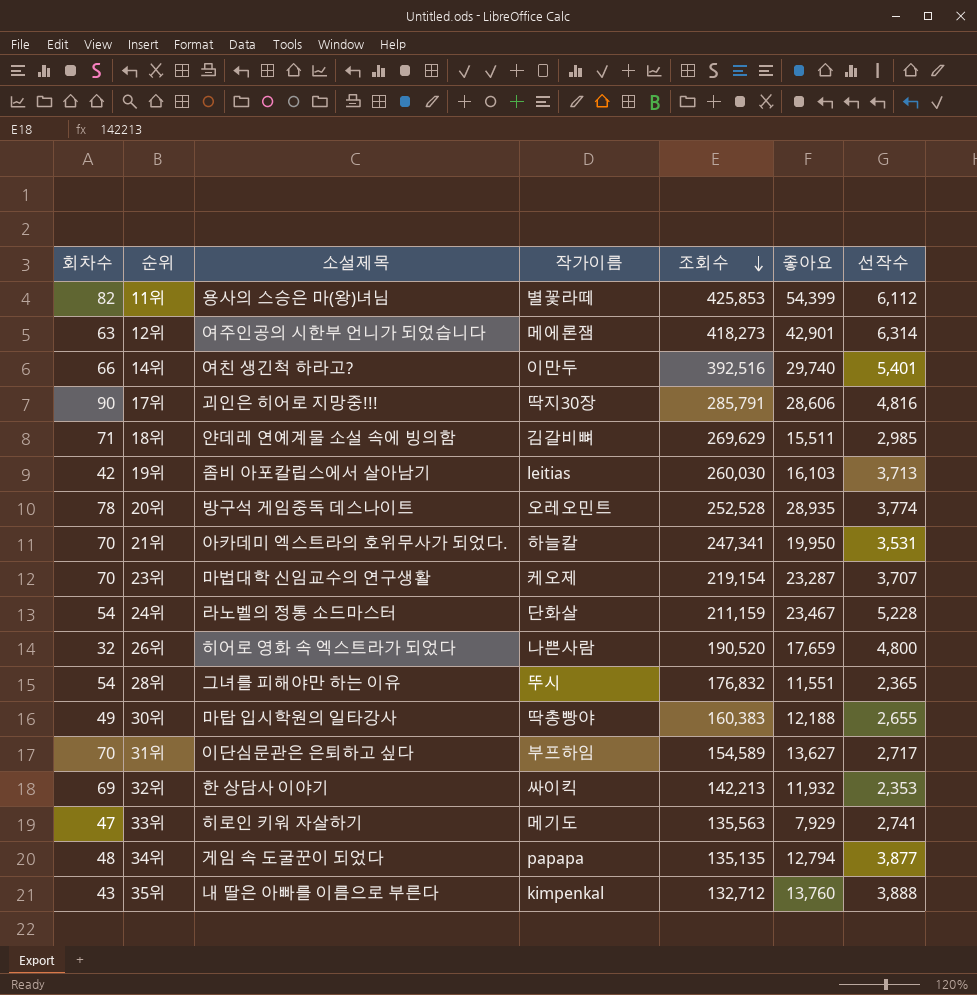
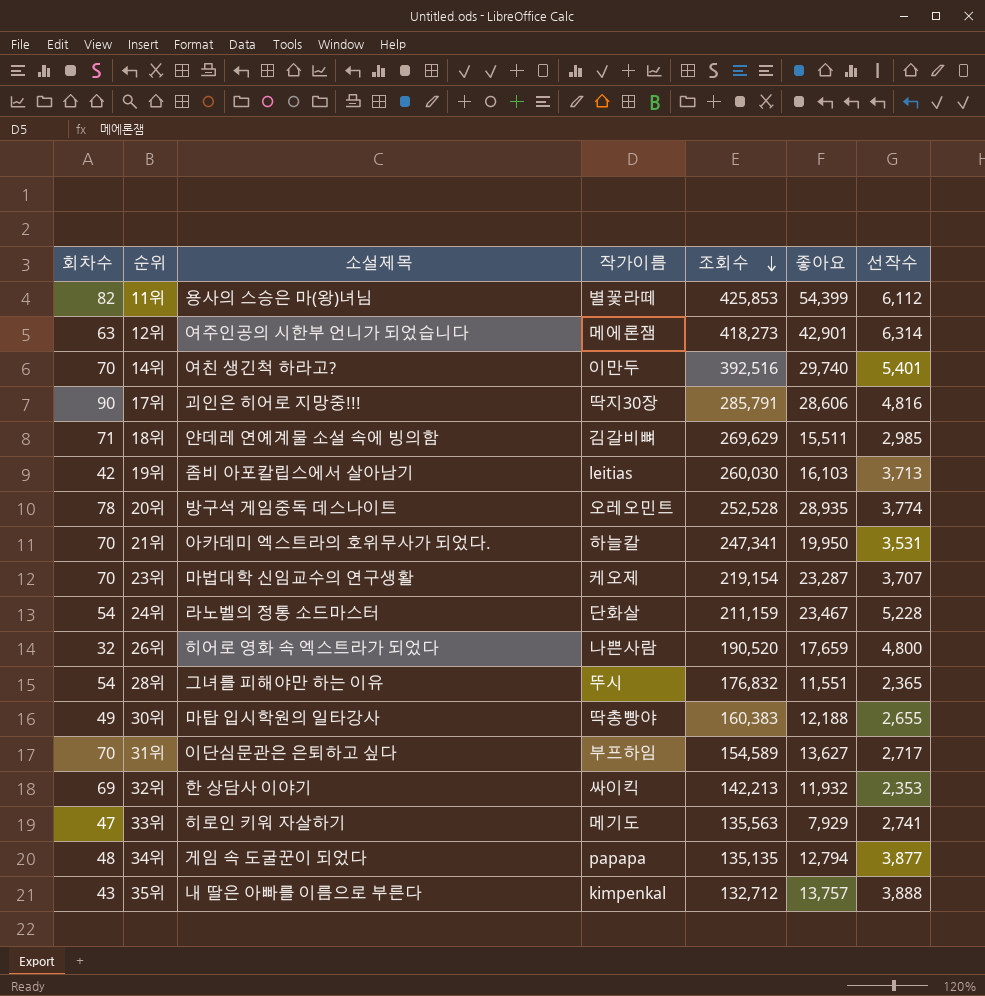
14위 | 회차수: 66 -> 70
35위 | 좋아요: 13,760 -> 13,757

